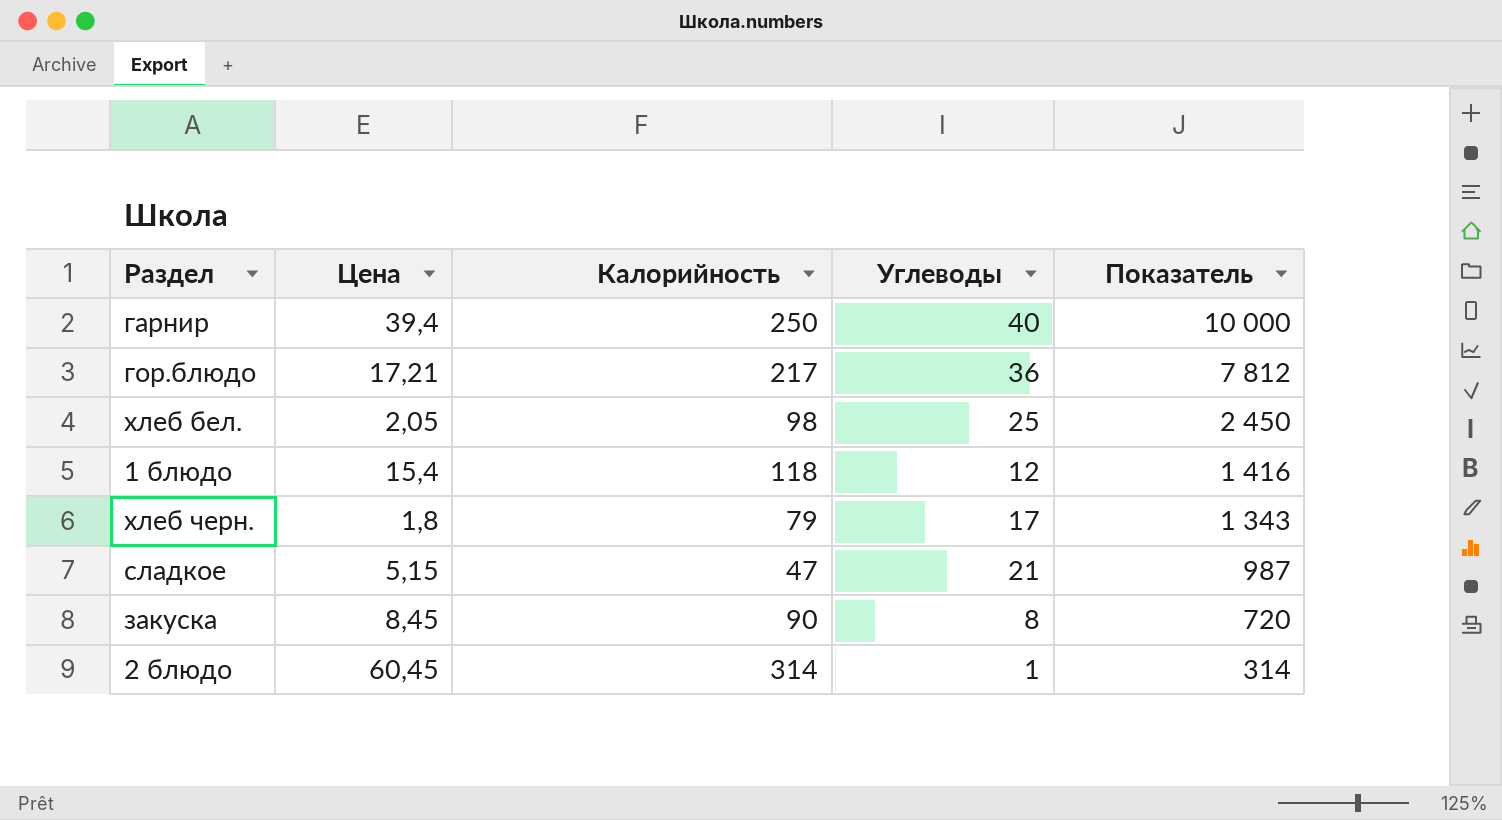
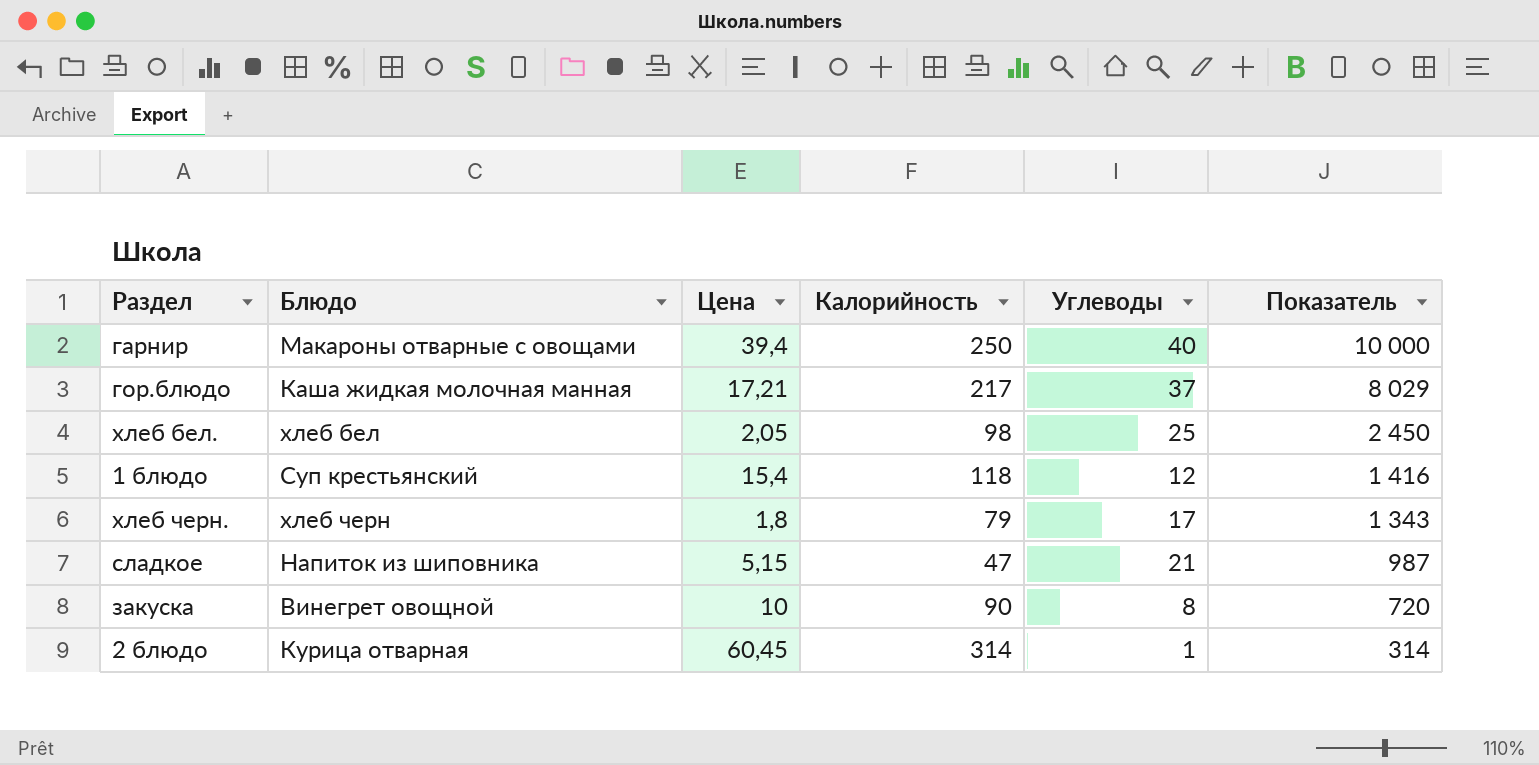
column Блюдо | position: none -> 2
гор.блюдо | Углеводы: 36 -> 37
гор.блюдо | Показатель: 7 812 -> 8 029
закуска | Цена: 8,45 -> 10

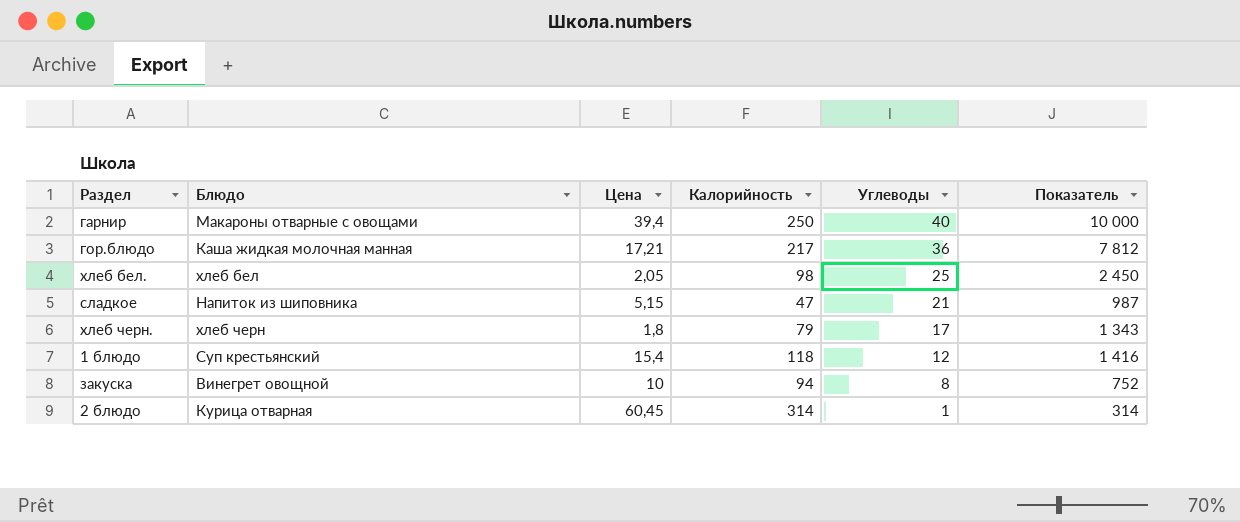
row order: Показатель descending -> Углеводы descending
гор.блюдо | Углеводы: 37 -> 36
гор.блюдо | Показатель: 8 029 -> 7 812
закуска | Калорийность: 90 -> 94
закуска | Показатель: 720 -> 752

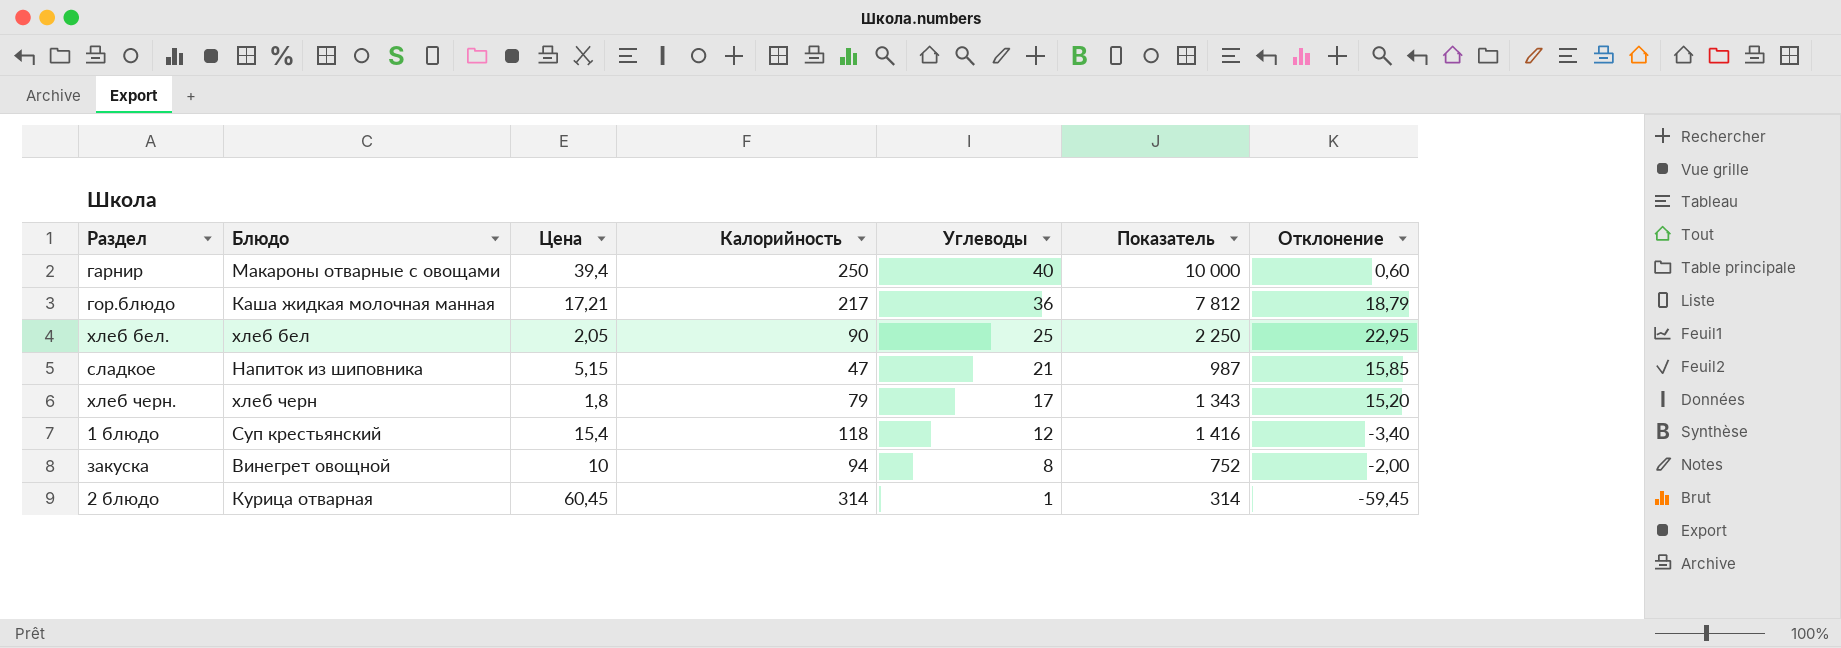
column Отклонение | formula: none -> [Углеводы] - [Цена]
хлеб бел. | Калорийность: 98 -> 90
хлеб бел. | Показатель: 2 450 -> 2 250

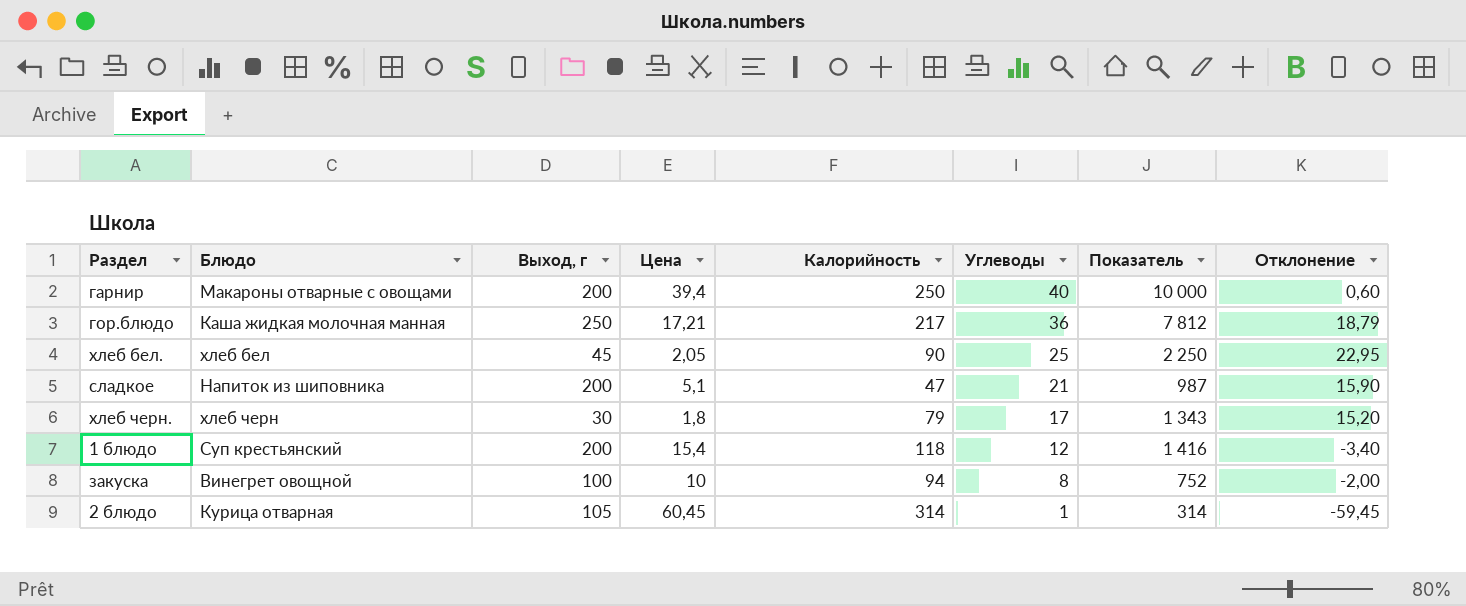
column Выход, г | position: none -> 3
сладкое | Цена: 5,15 -> 5,1
сладкое | Отклонение: 15,85 -> 15,90

